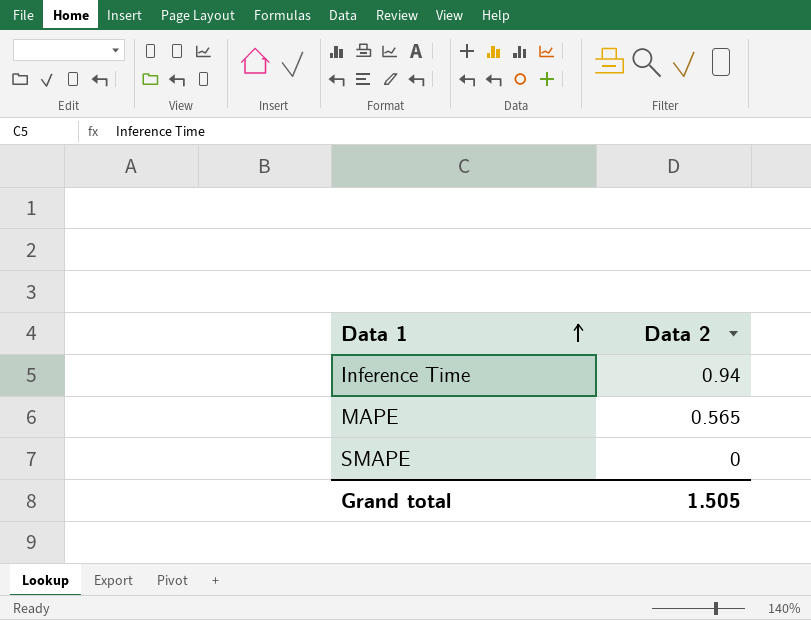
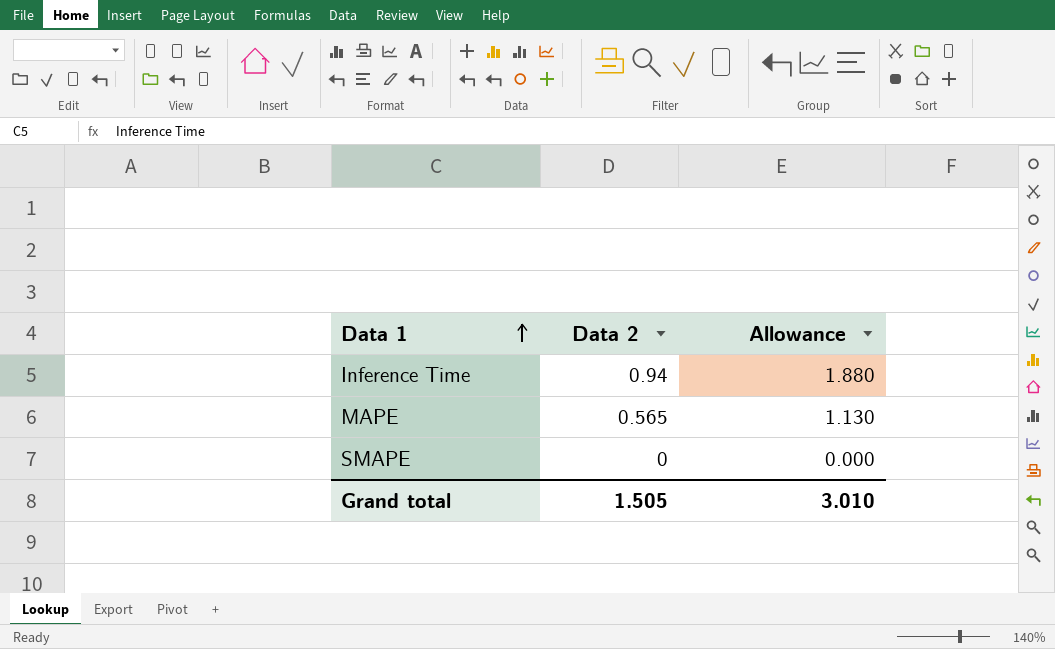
column Allowance | formula: none -> [Data 2] * 2

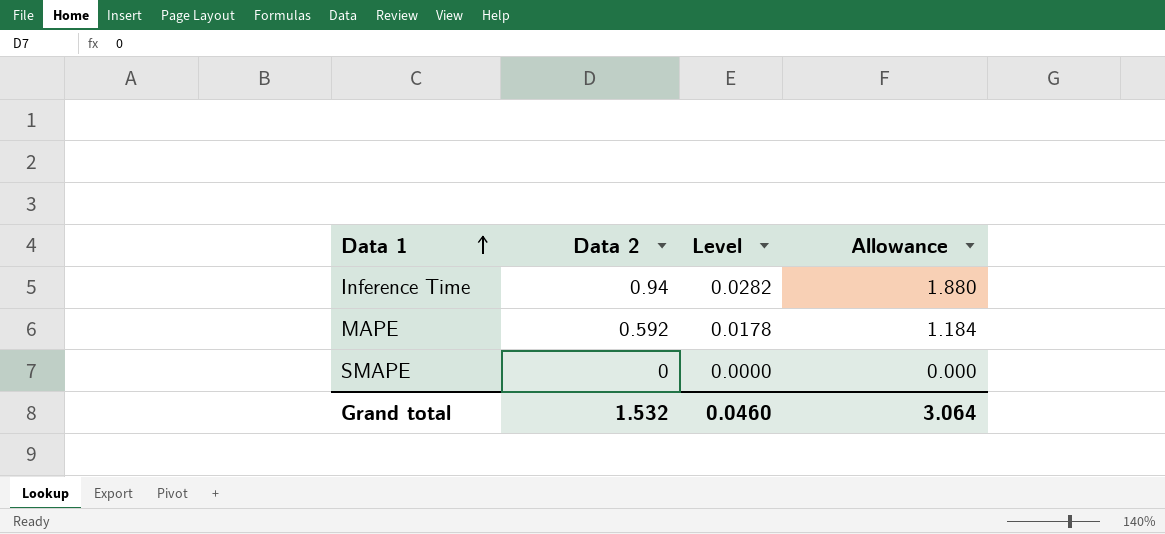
column Level | formula: none -> [Data 2] * 0.03
MAPE | Data 2: 0.565 -> 0.592
MAPE | Allowance: 1.130 -> 1.184
Grand total | Data 2: 1.505 -> 1.532
Grand total | Allowance: 3.010 -> 3.064

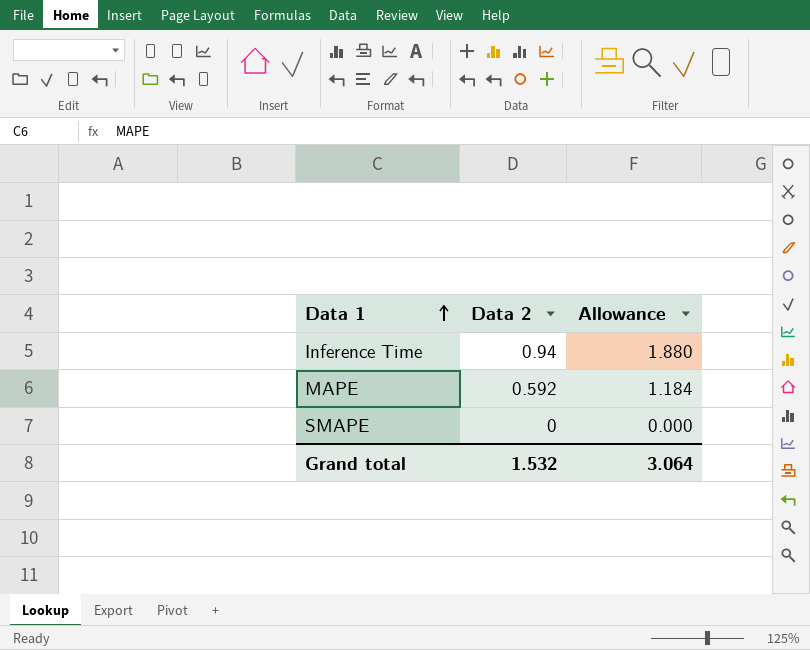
column Level | formula: [Data 2] * 0.03 -> none

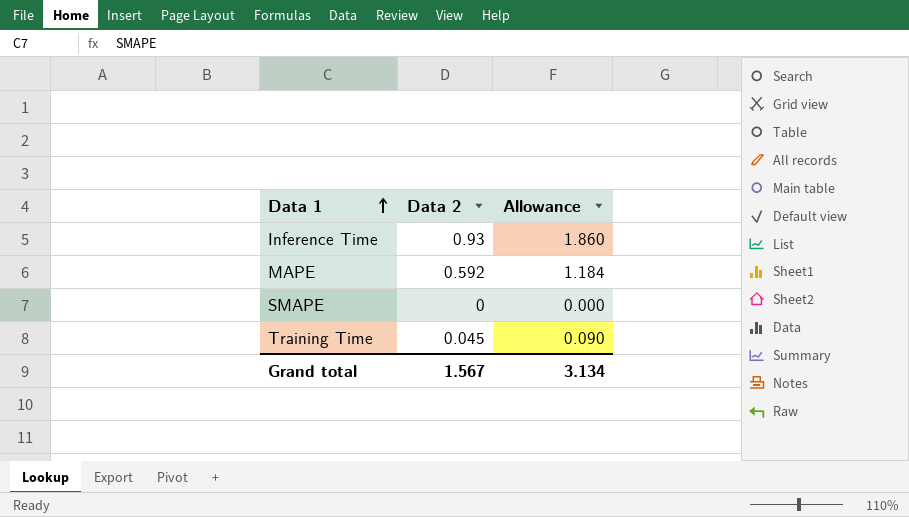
Inference Time | Data 2: 0.94 -> 0.93
Inference Time | Allowance: 1.880 -> 1.860
row Training Time: none -> 0.045 | 0.090
Grand total | Data 2: 1.532 -> 1.567
Grand total | Allowance: 3.064 -> 3.134

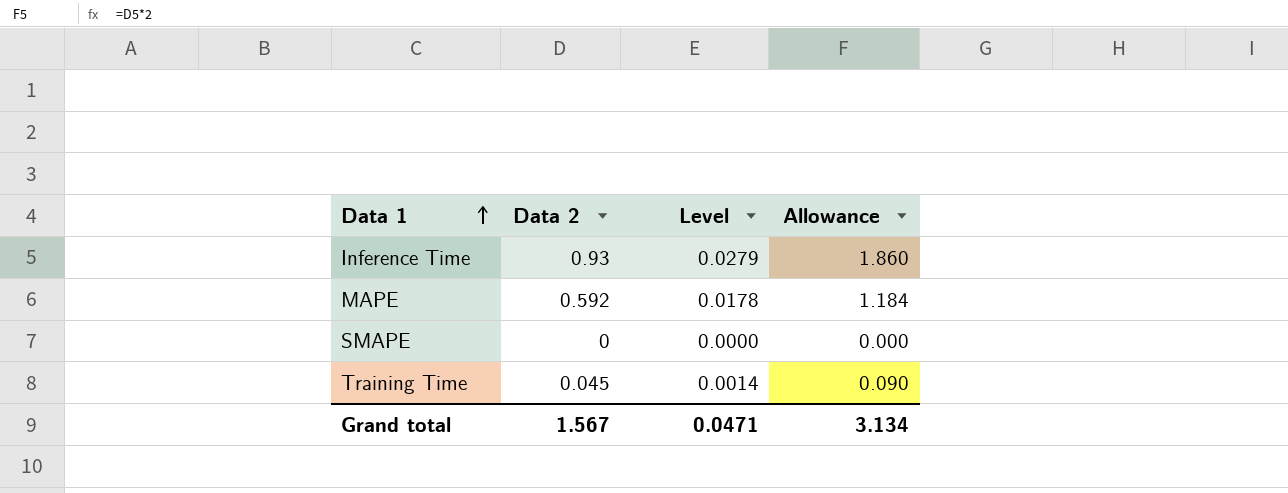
column Level | formula: none -> [Data 2] * 0.03

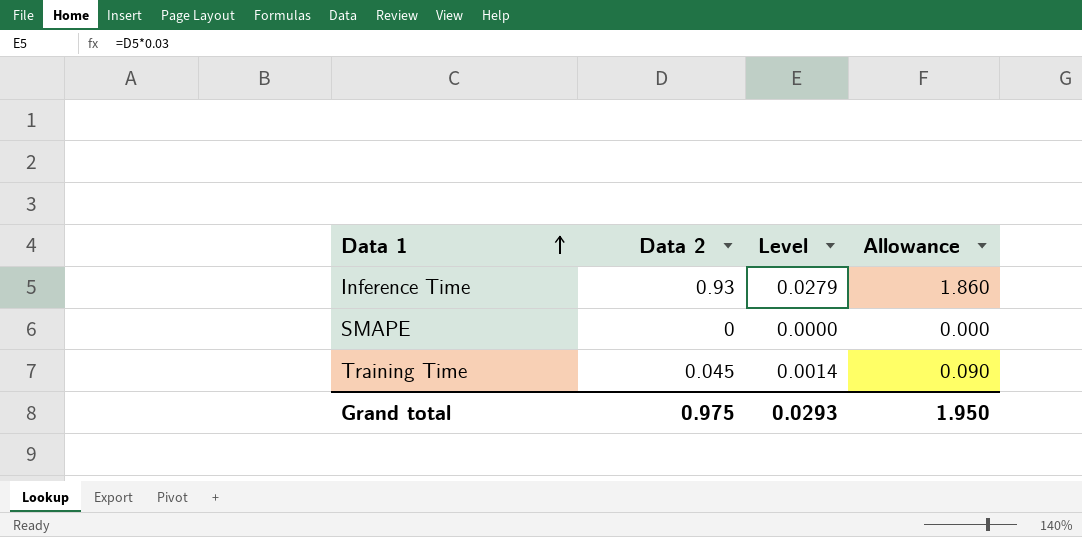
row MAPE: 0.592 | 0.0178 | 1.184 -> none
Grand total | Data 2: 1.567 -> 0.975
Grand total | Level: 0.0471 -> 0.0293
Grand total | Allowance: 3.134 -> 1.950

